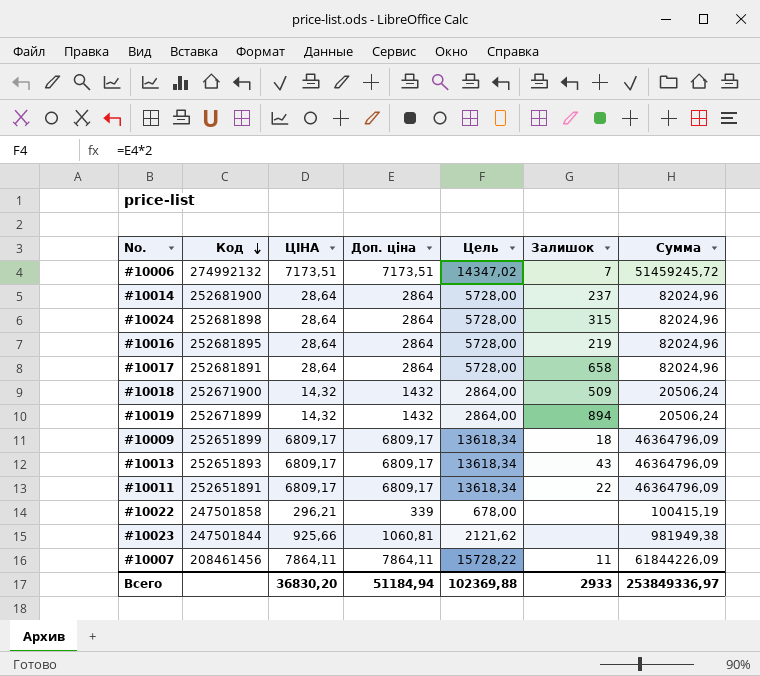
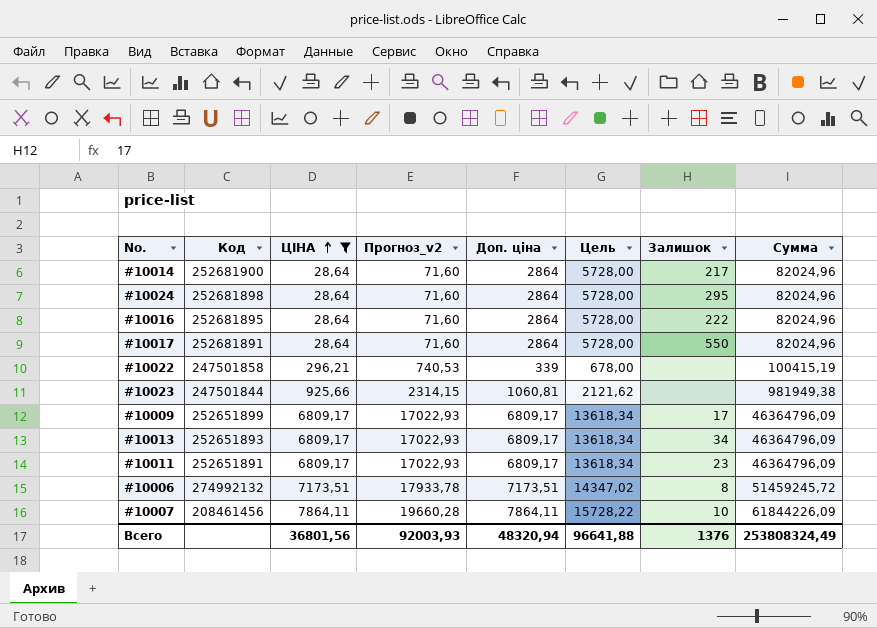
filter: none -> ЦІНА != 14,32
row order: Код descending -> ЦІНА ascending
column Прогноз_v2 | formula: none -> [ЦІНА] * 2,5
#10014 | Залишок: 237 -> 217
#10024 | Залишок: 315 -> 295
#10016 | Залишок: 219 -> 222
#10017 | Залишок: 658 -> 550
#10009 | Залишок: 18 -> 17
#10013 | Залишок: 43 -> 34
#10011 | Залишок: 22 -> 23
#10006 | Залишок: 7 -> 8
#10007 | Залишок: 11 -> 10
Всего | ЦІНА: 36830,20 -> 36801,56
Всего | Доп. ціна: 51184,94 -> 48320,94
Всего | Цель: 102369,88 -> 96641,88
Всего | Залишок: 2933 -> 1376
Всего | Сумма: 253849336,97 -> 253808324,49

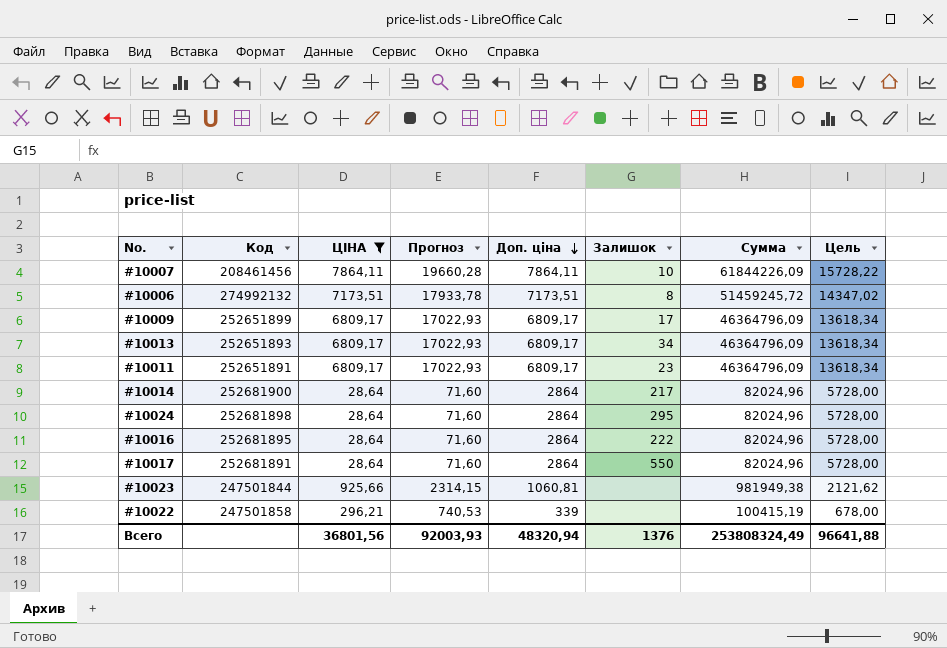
row order: ЦІНА ascending -> Доп. ціна descending
column name: Прогноз_v2 -> Прогноз
column Цель | position: 6 -> 8

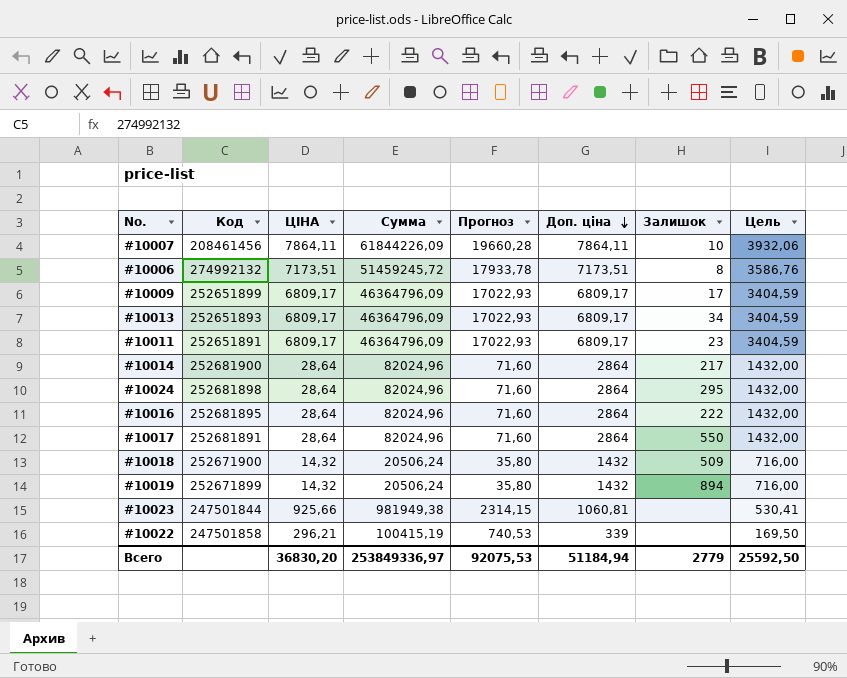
filter: ЦІНА != 14,32 -> none
column Сумма | position: 7 -> 4
column Цель | formula: [Доп. ціна] * 2 -> [Доп. ціна] * 0,5
Всего | ЦІНА: 36801,56 -> 36830,20
Всего | Сумма: 253808324,49 -> 253849336,97
Всего | Прогноз: 92003,93 -> 92075,53
Всего | Доп. ціна: 48320,94 -> 51184,94
Всего | Залишок: 1376 -> 2779
Всего | Цель: 96641,88 -> 25592,50

